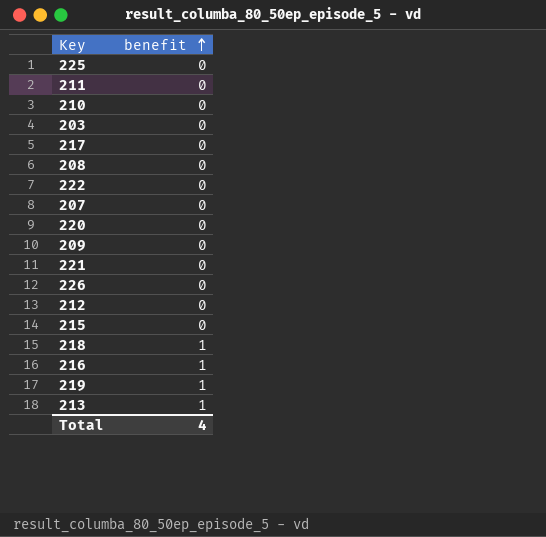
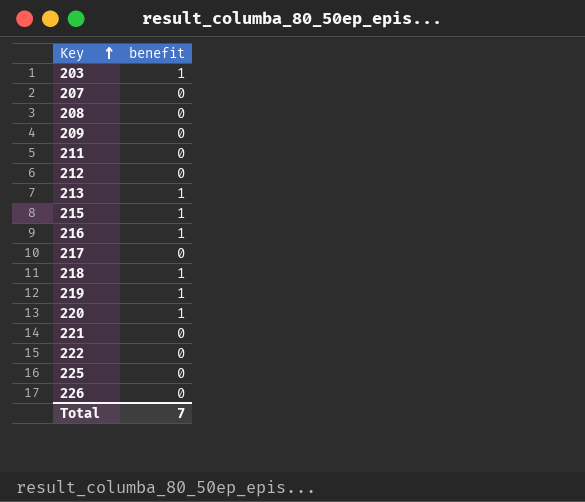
row order: benefit ascending -> Key ascending
row 210: 0 -> none
203 | benefit: 0 -> 1
215 | benefit: 0 -> 1
220 | benefit: 0 -> 1
Total | benefit: 4 -> 7

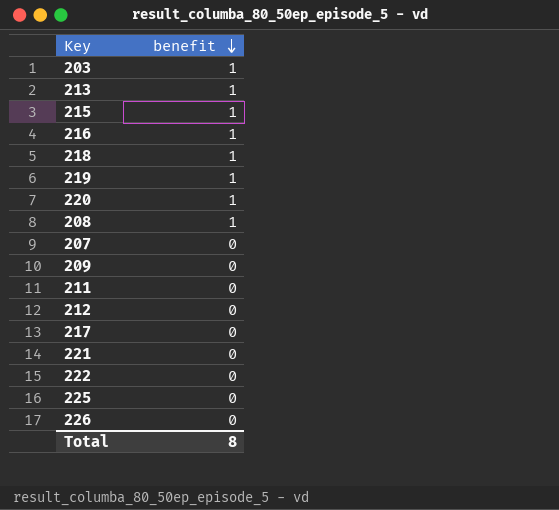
row order: Key ascending -> benefit descending
208 | benefit: 0 -> 1
Total | benefit: 7 -> 8

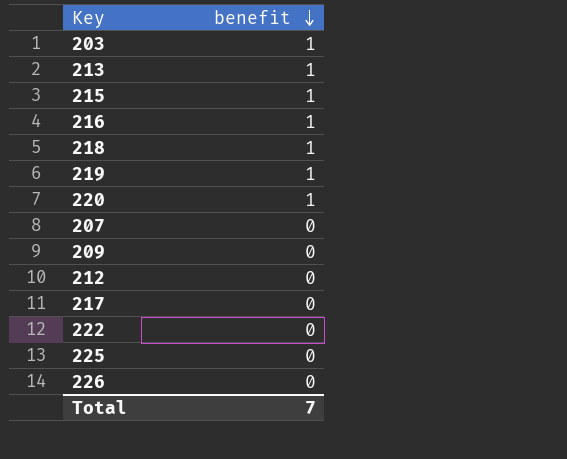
row 208: 1 -> none
row 211: 0 -> none
row 221: 0 -> none
Total | benefit: 8 -> 7

